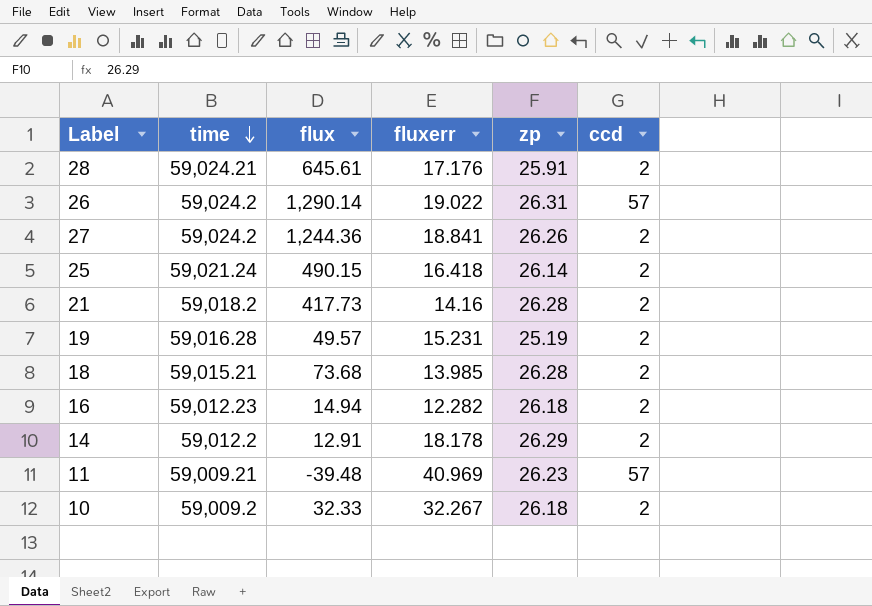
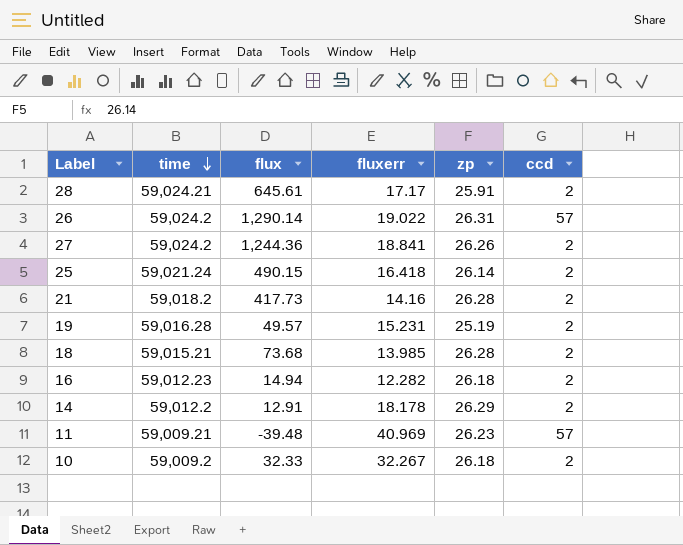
28 | fluxerr: 17.176 -> 17.17

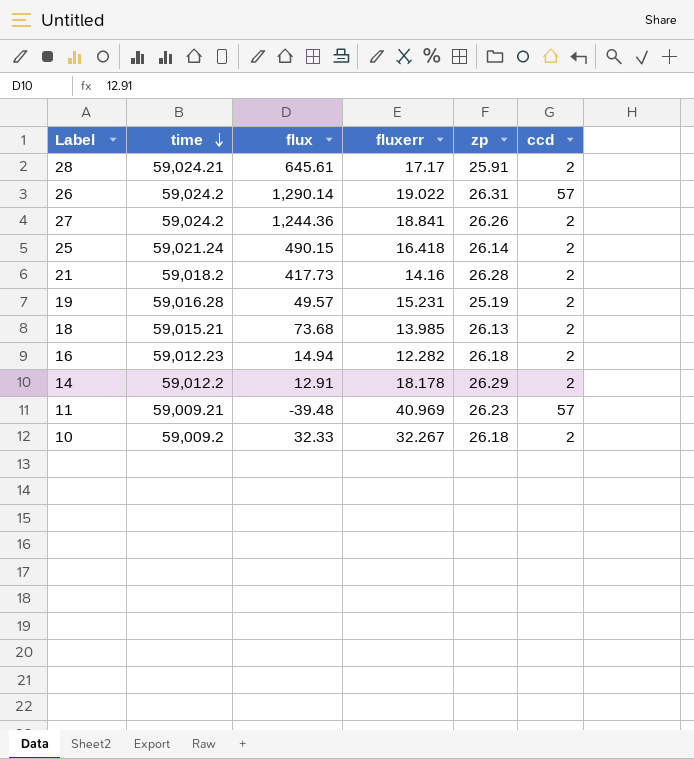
18 | zp: 26.28 -> 26.13

